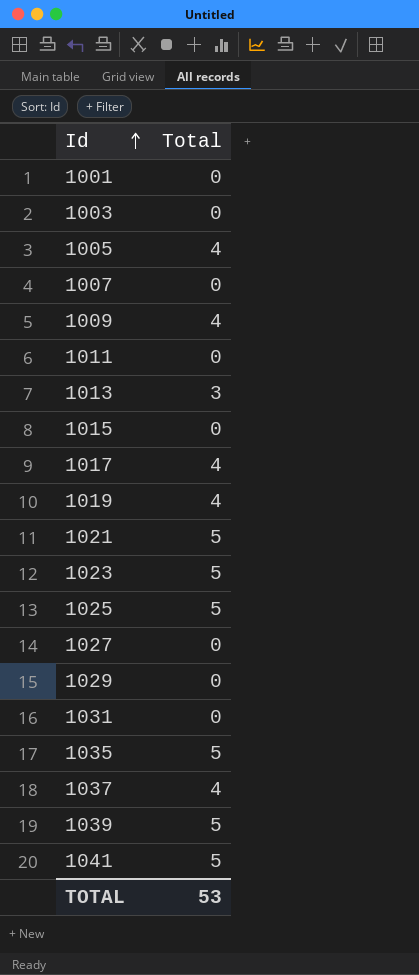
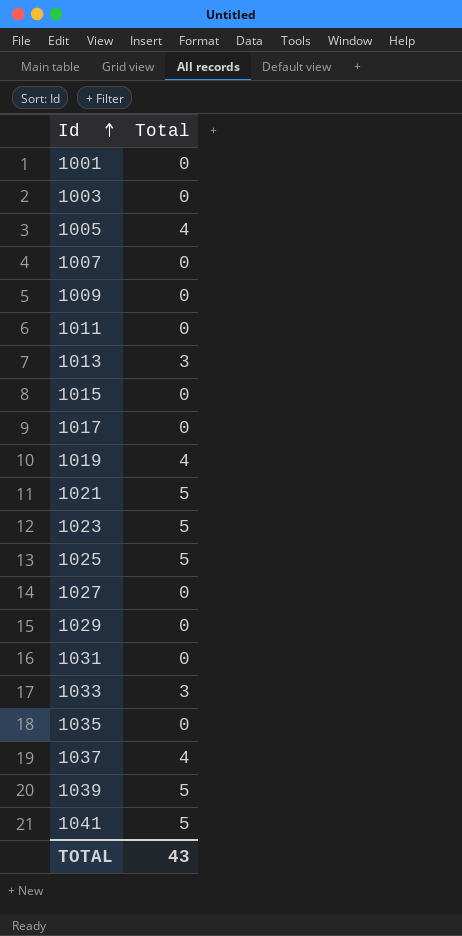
1009 | Total: 4 -> 0
1017 | Total: 4 -> 0
row 1033: none -> 3
1035 | Total: 5 -> 0
TOTAL | Total: 53 -> 43

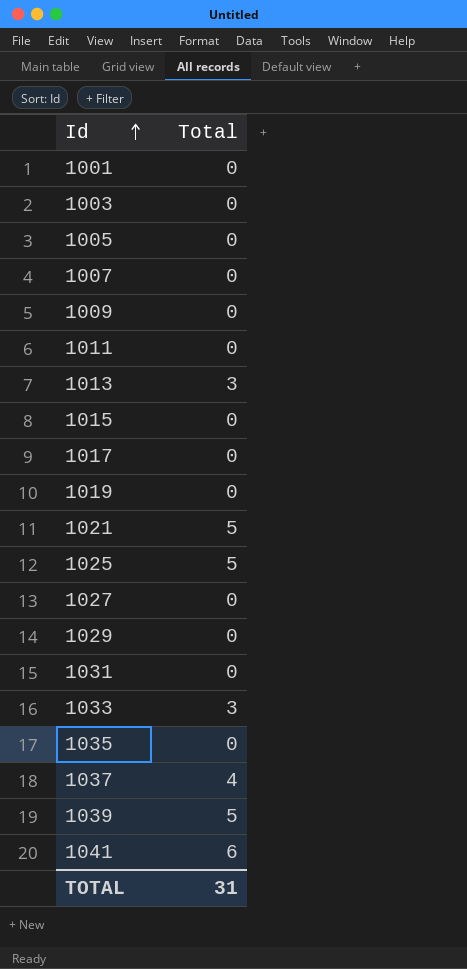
row 1023: 5 -> none
1005 | Total: 4 -> 0
1019 | Total: 4 -> 0
1041 | Total: 5 -> 6
TOTAL | Total: 43 -> 31

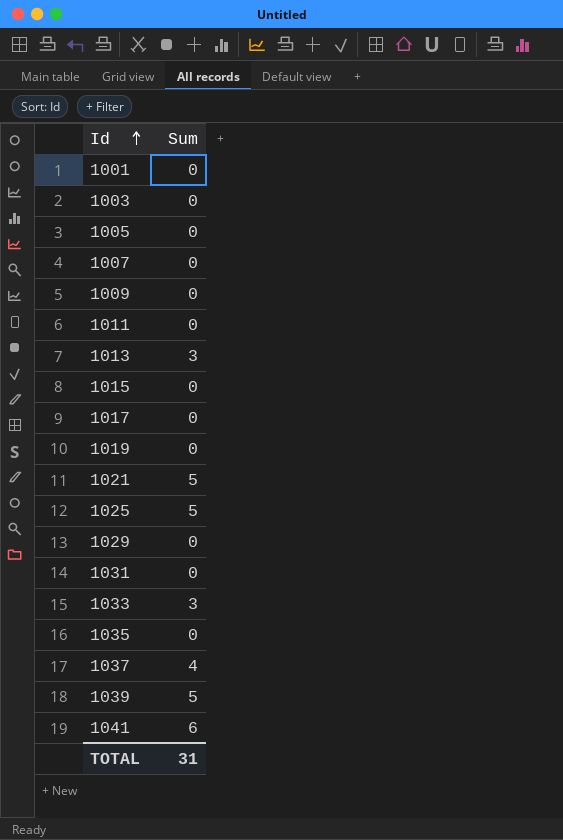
column name: Total -> Sum
row 1027: 0 -> none

